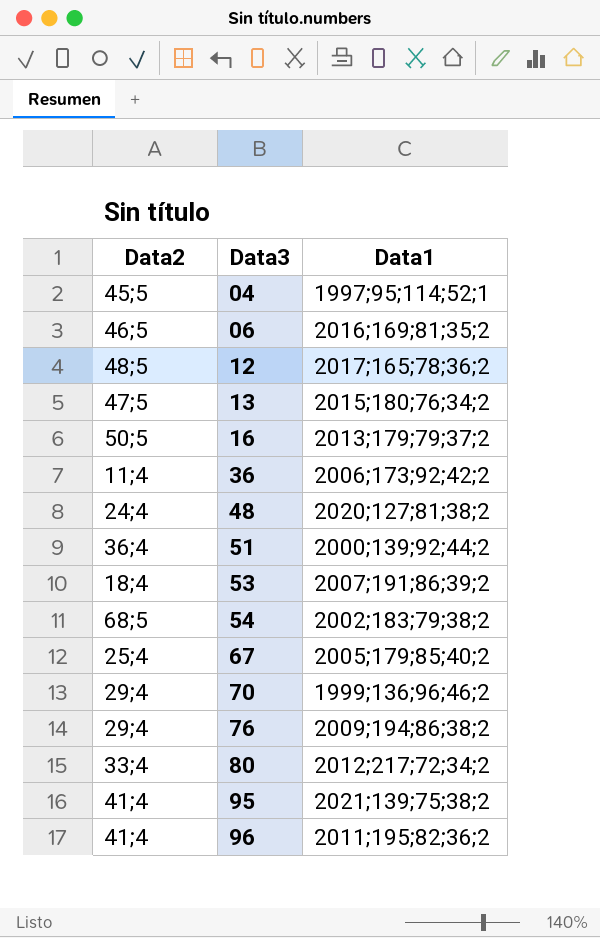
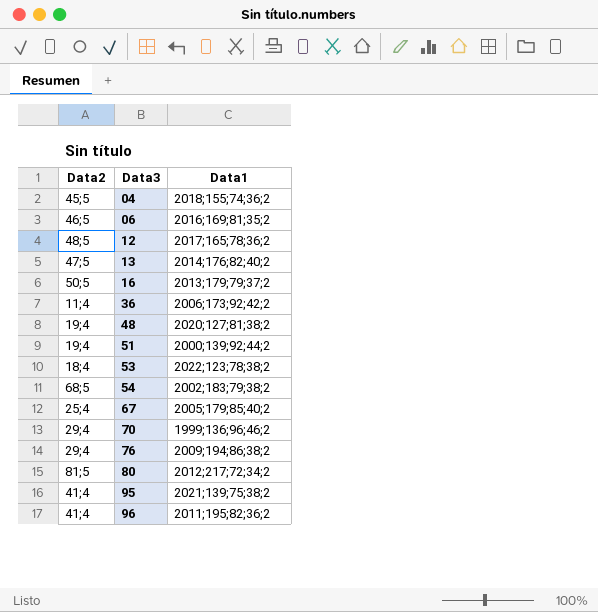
04 | Data1: 1997;95;114;52;1 -> 2018;155;74;36;2
13 | Data1: 2015;180;76;34;2 -> 2014;176;82;40;2
48 | Data2: 24;4 -> 19;4
51 | Data2: 36;4 -> 19;4
53 | Data1: 2007;191;86;39;2 -> 2022;123;78;38;2
80 | Data2: 33;4 -> 81;5

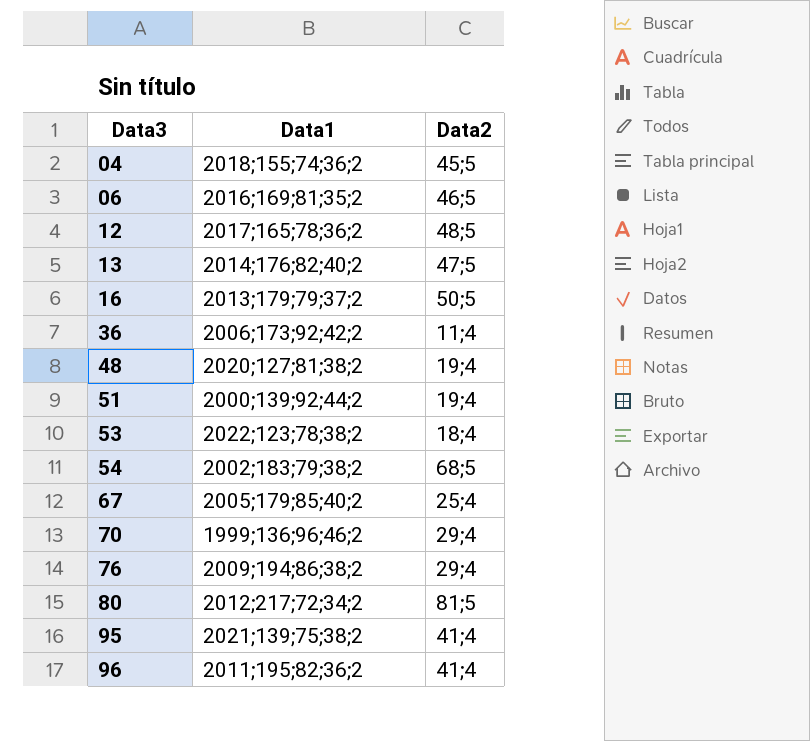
column Data2 | position: 1 -> 3

